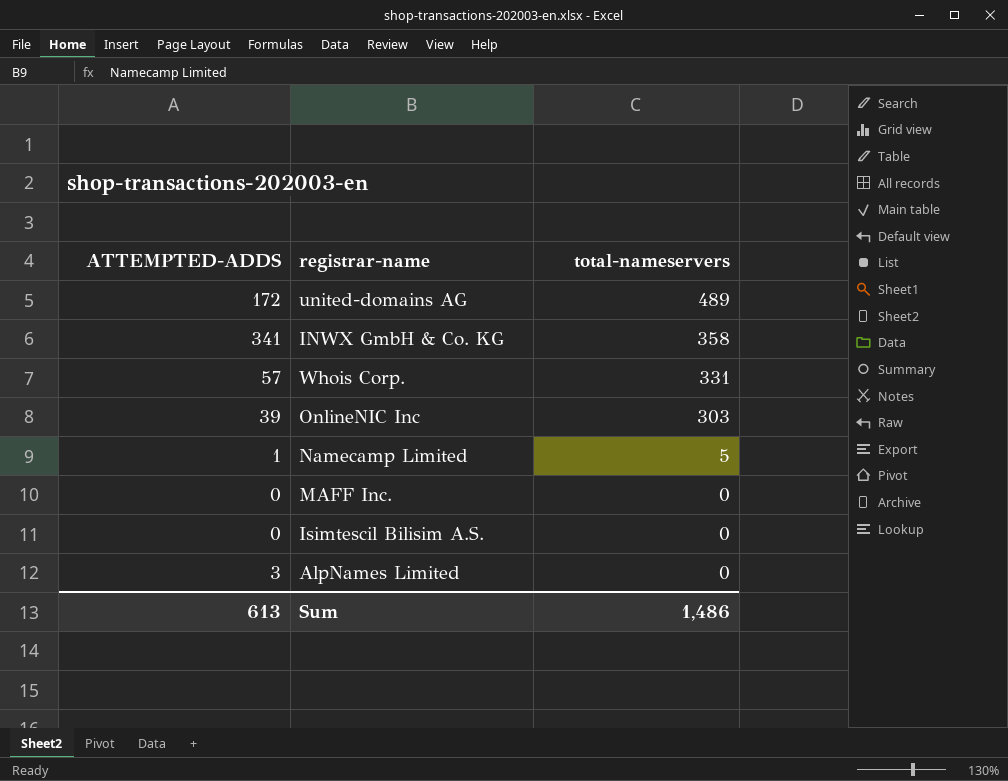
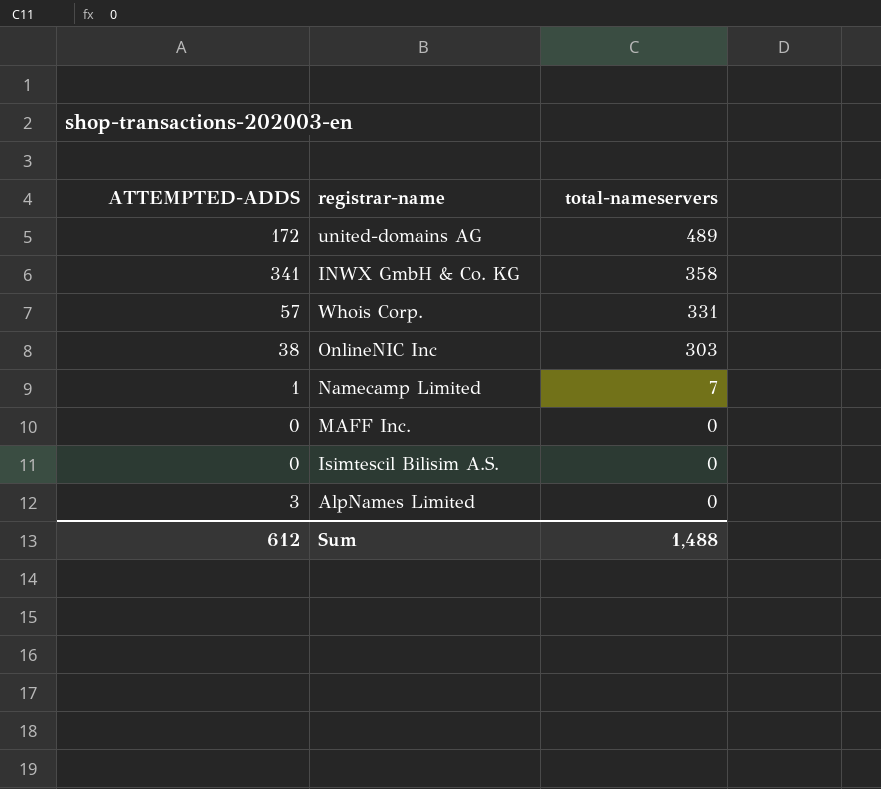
OnlineNIC Inc | ATTEMPTED-ADDS: 39 -> 38
Namecamp Limited | total-nameservers: 5 -> 7
Sum | ATTEMPTED-ADDS: 613 -> 612
Sum | total-nameservers: 1,486 -> 1,488

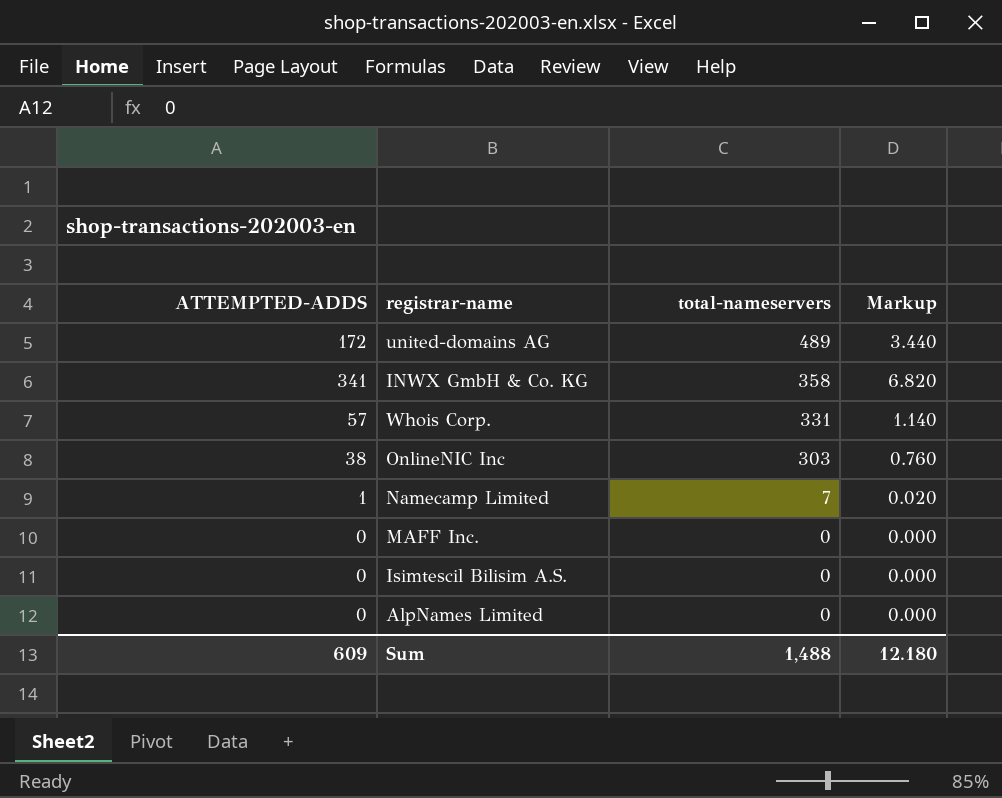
column Markup | formula: none -> [ATTEMPTED-ADDS] * 0.02
AlpNames Limited | ATTEMPTED-ADDS: 3 -> 0
Sum | ATTEMPTED-ADDS: 612 -> 609

